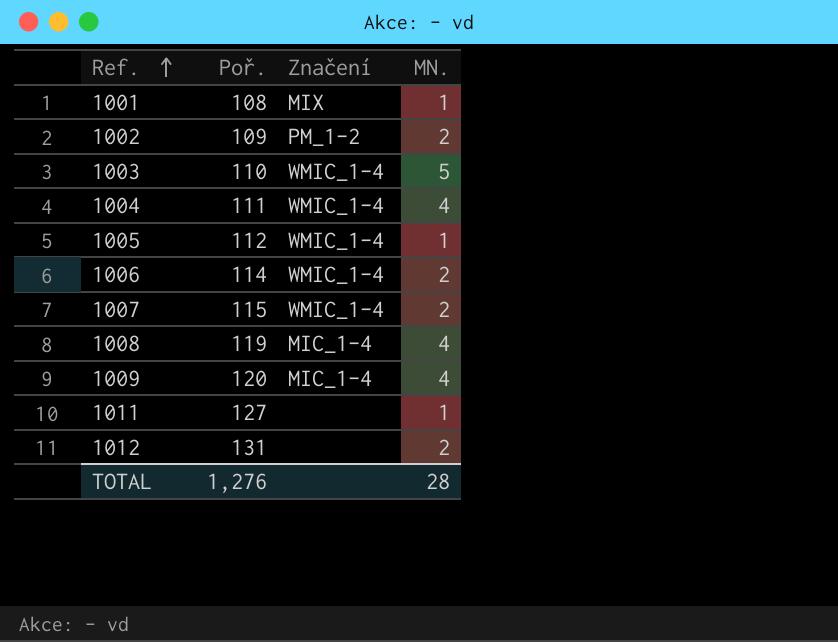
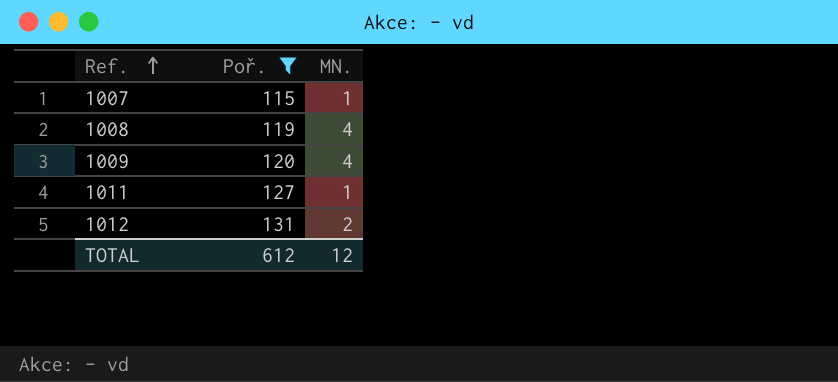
filter: none -> Poř. >= 115
column Značení | position: 3 -> none
1007 | MN.: 2 -> 1
TOTAL | Poř.: 1,276 -> 612
TOTAL | MN.: 28 -> 12

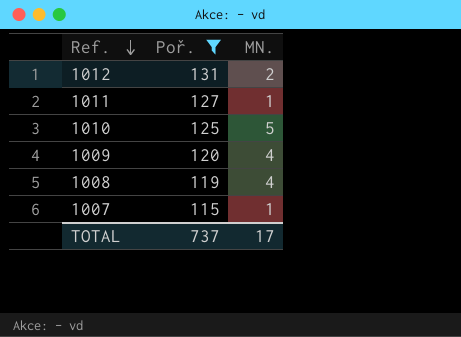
row order: Ref. ascending -> Ref. descending
row 1010: none -> 125 | 5
TOTAL | Poř.: 612 -> 737
TOTAL | MN.: 12 -> 17

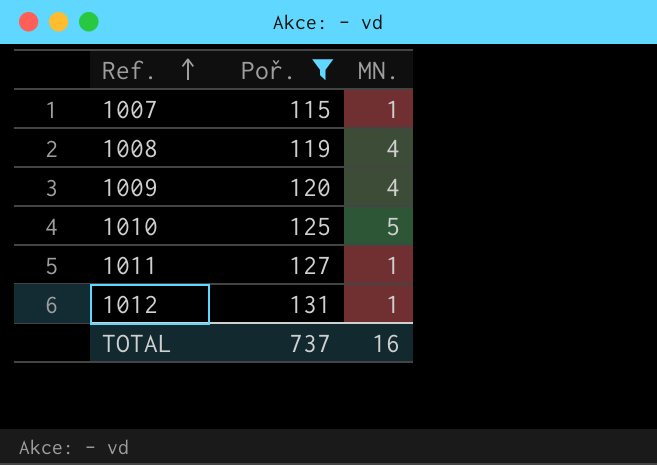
row order: Ref. descending -> Ref. ascending
1012 | MN.: 2 -> 1
TOTAL | MN.: 17 -> 16

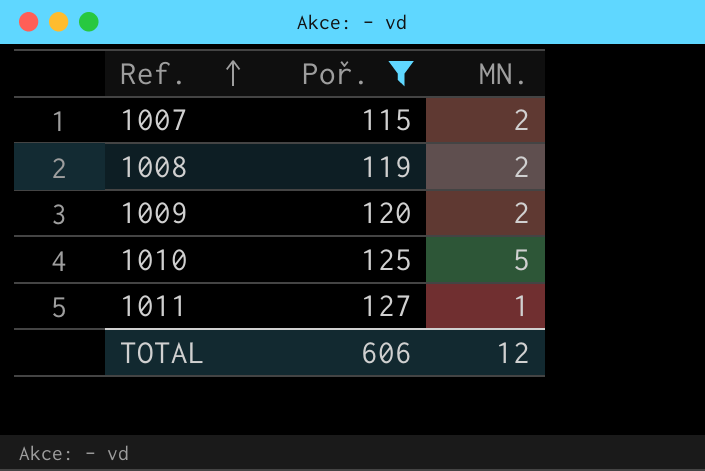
row 1012: 131 | 1 -> none
1007 | MN.: 1 -> 2
1008 | MN.: 4 -> 2
1009 | MN.: 4 -> 2
TOTAL | Poř.: 737 -> 606
TOTAL | MN.: 16 -> 12

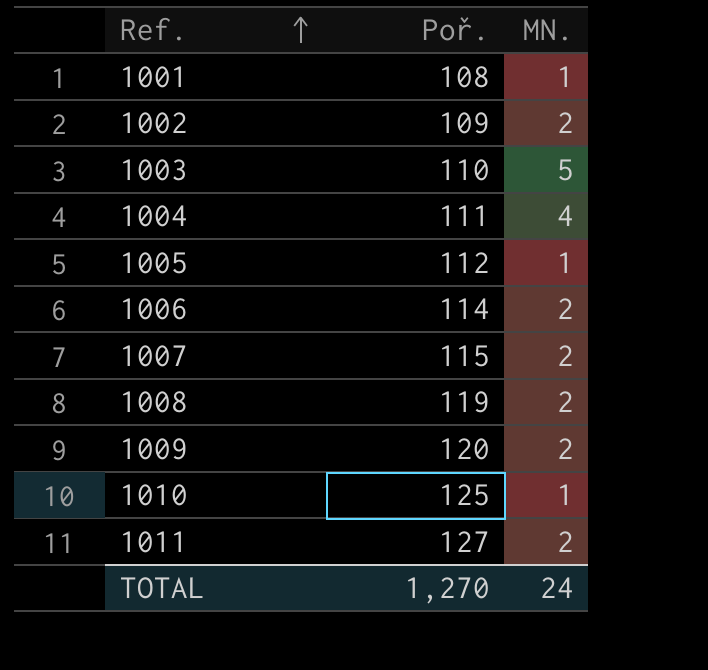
filter: Poř. >= 115 -> none
1010 | MN.: 5 -> 1
1011 | MN.: 1 -> 2
TOTAL | Poř.: 606 -> 1,270
TOTAL | MN.: 12 -> 24

